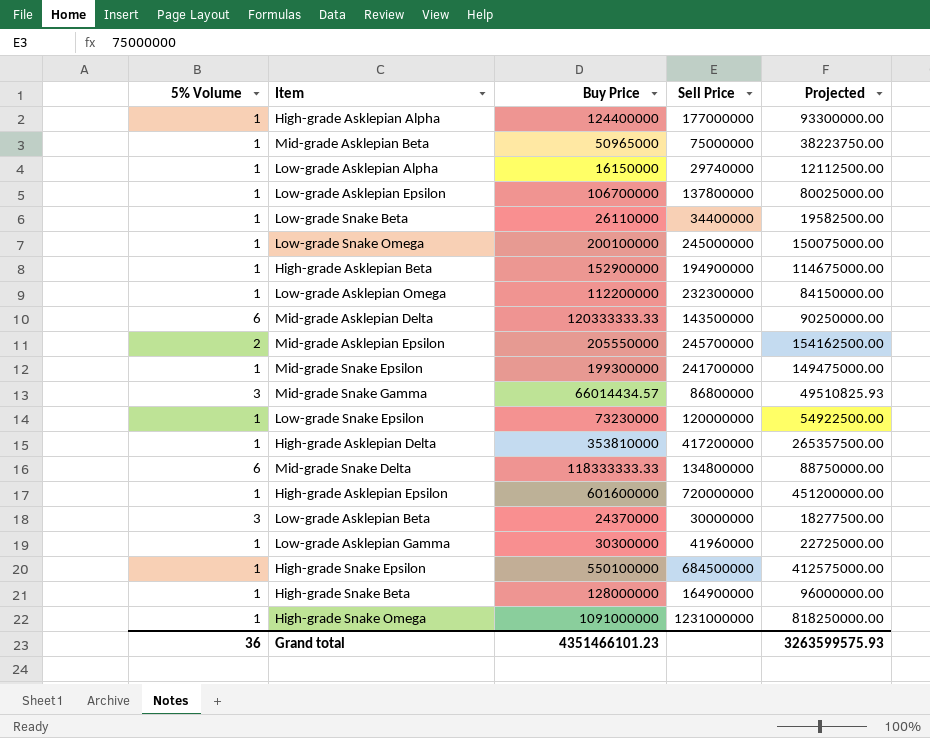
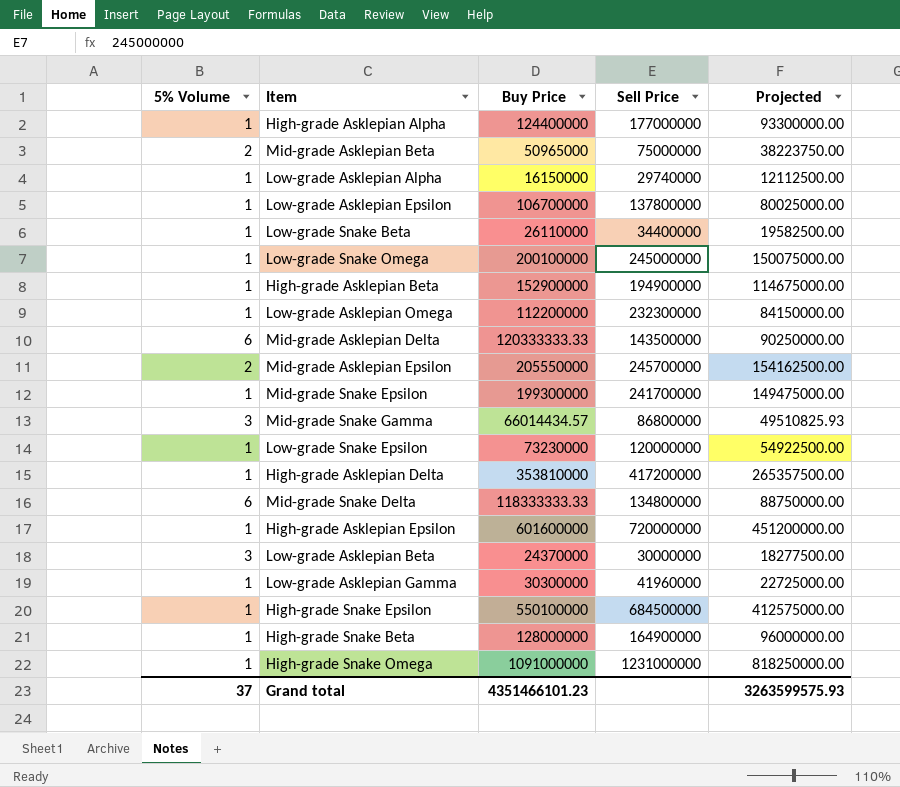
Mid-grade Asklepian Beta | 5% Volume: 1 -> 2
Grand total | 5% Volume: 36 -> 37

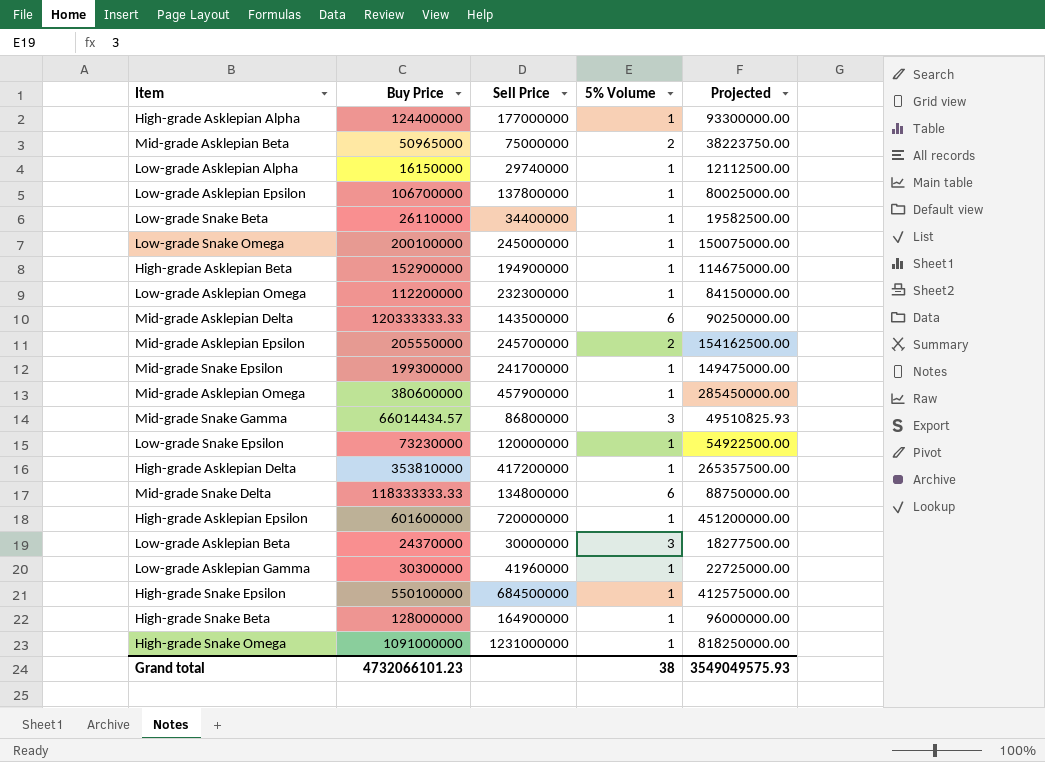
column 5% Volume | position: 1 -> 4
row Mid-grade Asklepian Omega: none -> 380600000 | 457900000 | 1 | 285450000.00
Grand total | Buy Price: 4351466101.23 -> 4732066101.23
Grand total | 5% Volume: 37 -> 38
Grand total | Projected: 3263599575.93 -> 3549049575.93

